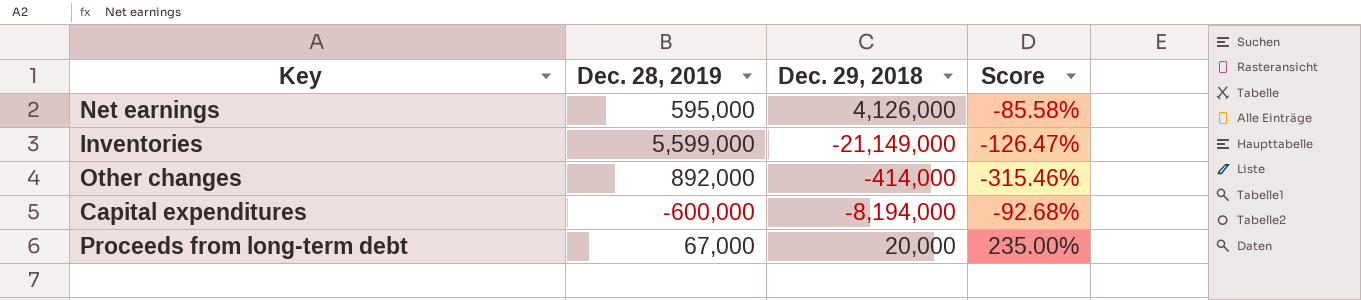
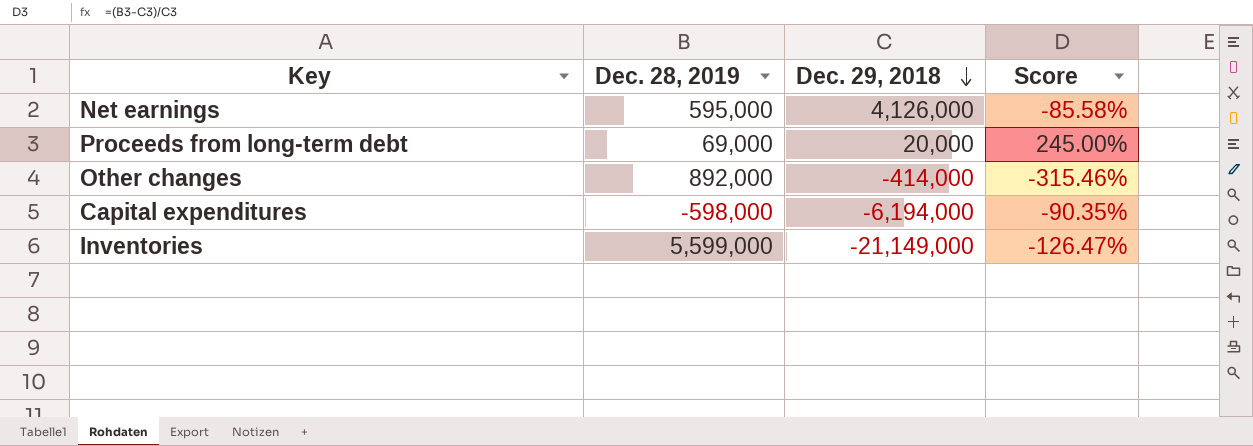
row order: none -> Dec. 29, 2018 descending
Proceeds from long-term debt | Dec. 28, 2019: 67,000 -> 69,000
Proceeds from long-term debt | Score: 235.00% -> 245.00%
Capital expenditures | Dec. 28, 2019: -600,000 -> -598,000
Capital expenditures | Dec. 29, 2018: -8,194,000 -> -6,194,000
Capital expenditures | Score: -92.68% -> -90.35%

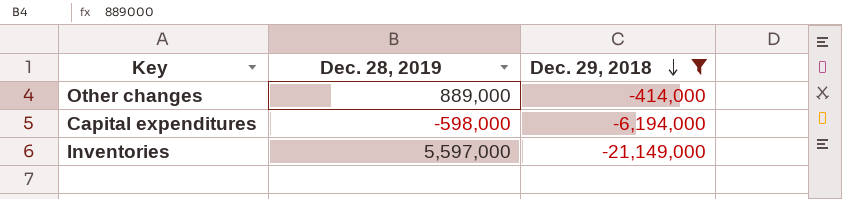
filter: none -> Dec. 29, 2018 <= -414,000
column Score | formula: ([Dec. 28, 2019] - [Dec. 29, 2018]) / [Dec. 29, 2018] -> none
Other changes | Dec. 28, 2019: 892,000 -> 889,000
Inventories | Dec. 28, 2019: 5,599,000 -> 5,597,000

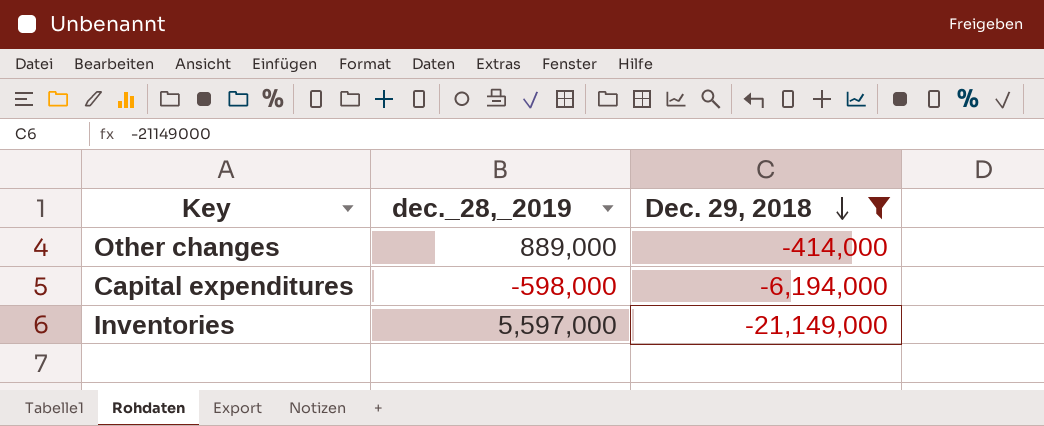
column name: Dec. 28, 2019 -> dec._28,_2019

